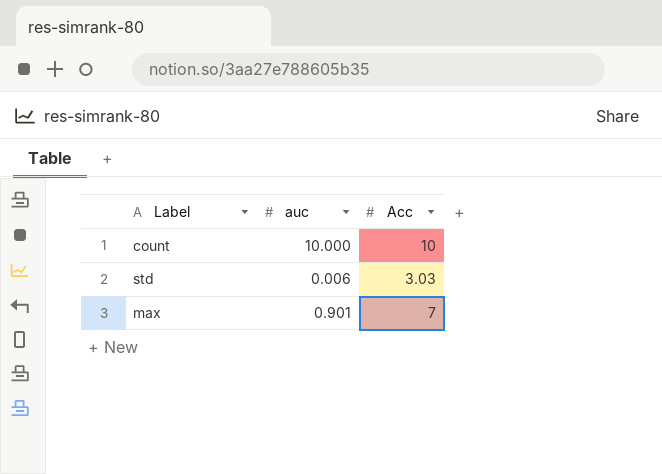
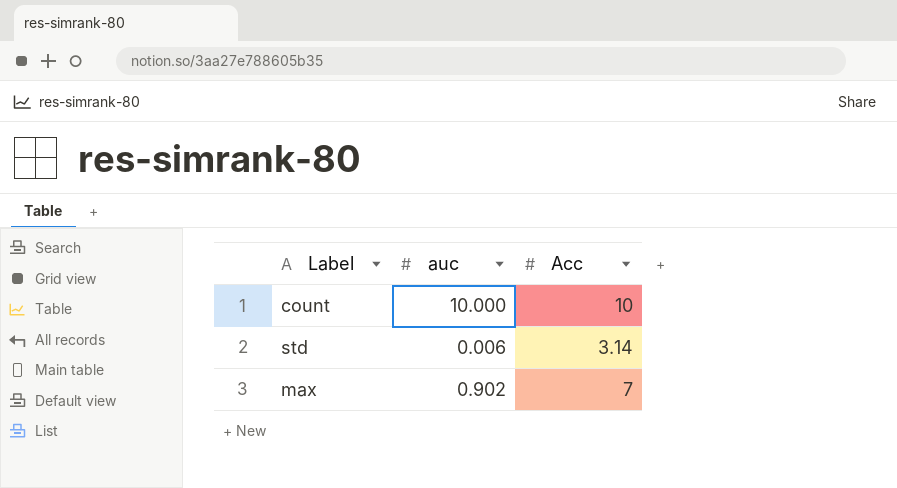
std | Acc: 3.03 -> 3.14
max | auc: 0.901 -> 0.902

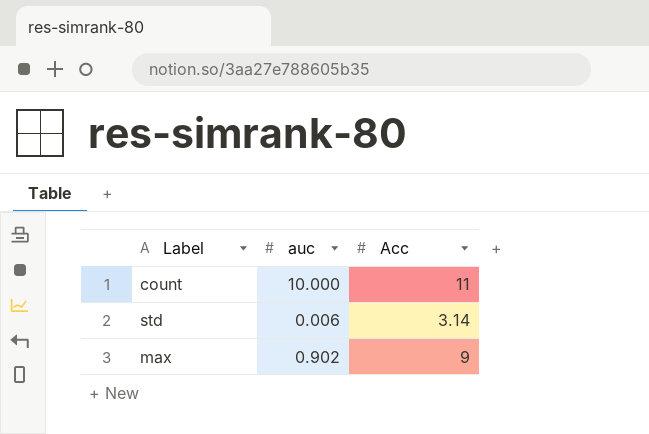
count | Acc: 10 -> 11
max | Acc: 7 -> 9

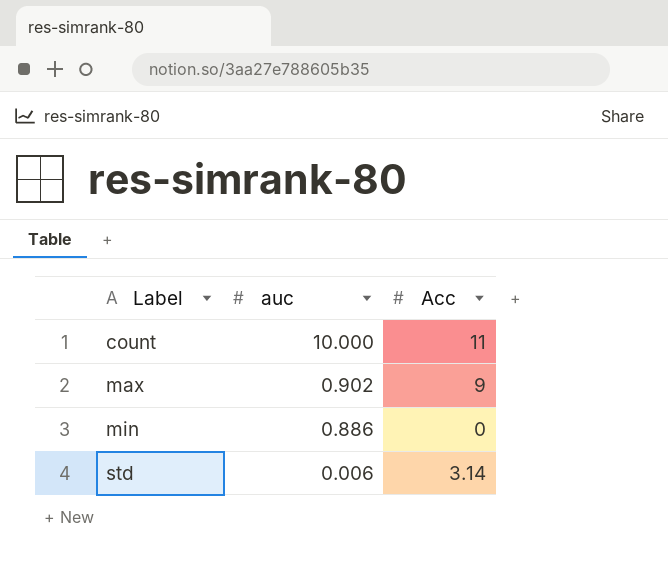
row order: none -> Label ascending
row min: none -> 0.886 | 0

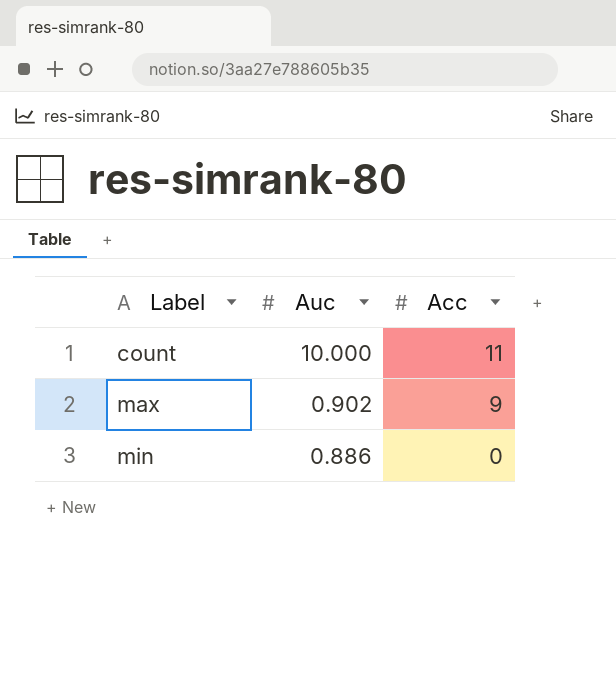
column name: auc -> Auc
row std: 0.006 | 3.14 -> none

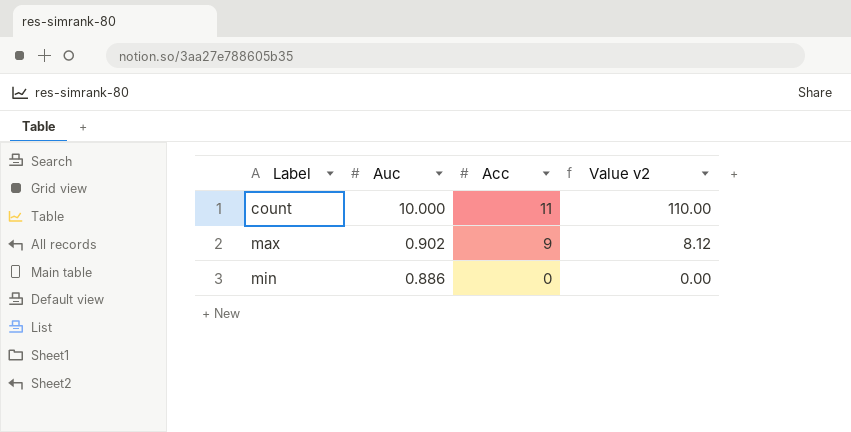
column Value v2 | formula: none -> [Auc] * [Acc]

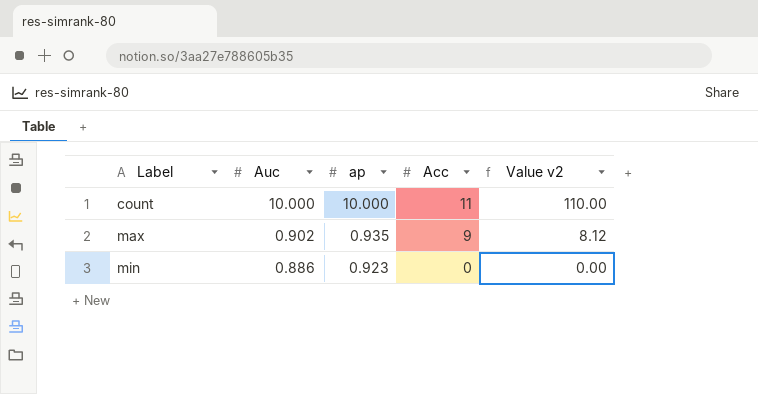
column ap | position: none -> 3

